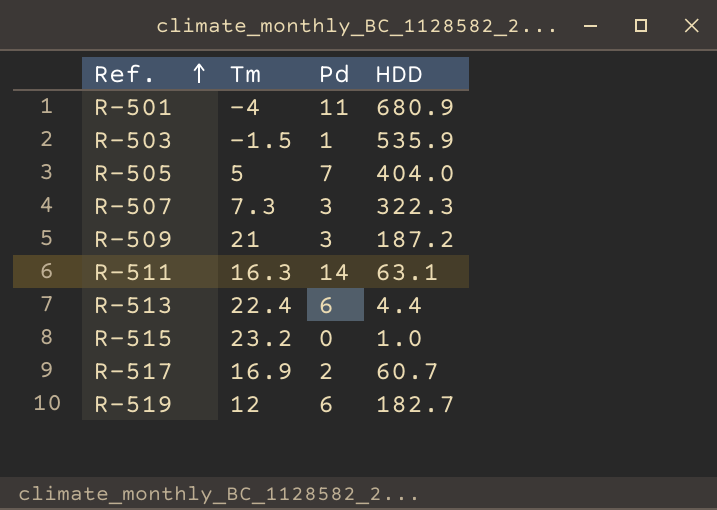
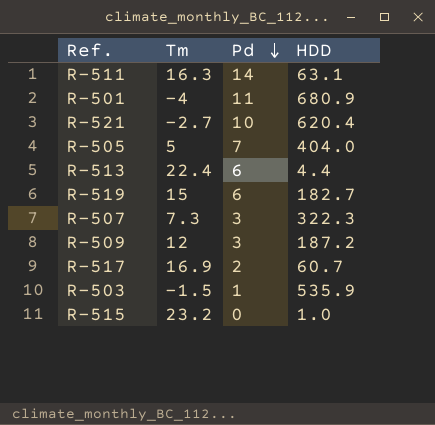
row order: Ref. ascending -> Pd descending
row R-521: none -> -2.7 | 10 | 620.4
R-519 | Tm: 12 -> 15
R-509 | Tm: 21 -> 12

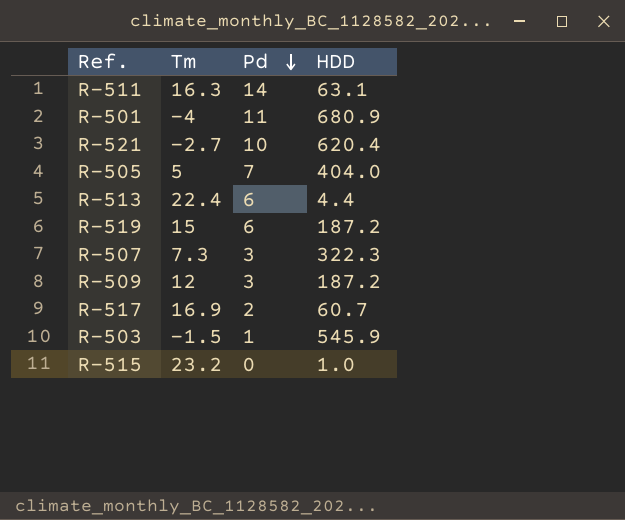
R-519 | HDD: 182.7 -> 187.2
R-503 | HDD: 535.9 -> 545.9

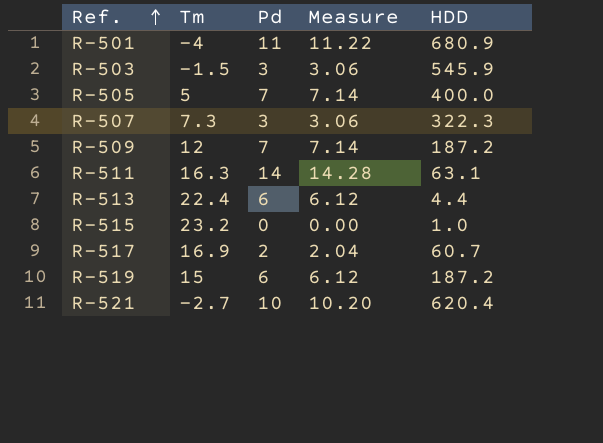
row order: Pd descending -> Ref. ascending
column Measure | formula: none -> [Pd] * 1.02
R-503 | Pd: 1 -> 3
R-505 | HDD: 404.0 -> 400.0
R-509 | Pd: 3 -> 7

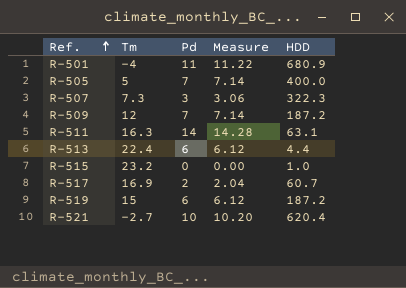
row R-503: -1.5 | 3 | 3.06 | 545.9 -> none

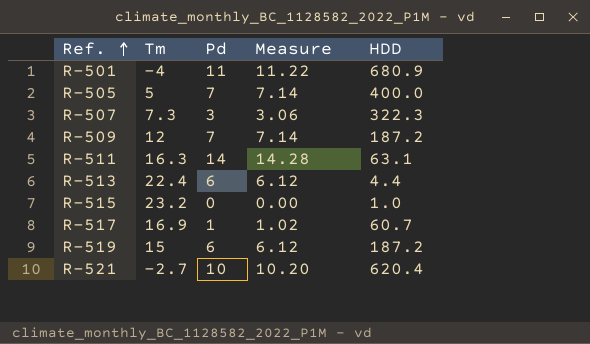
R-517 | Pd: 2 -> 1
R-517 | Measure: 2.04 -> 1.02

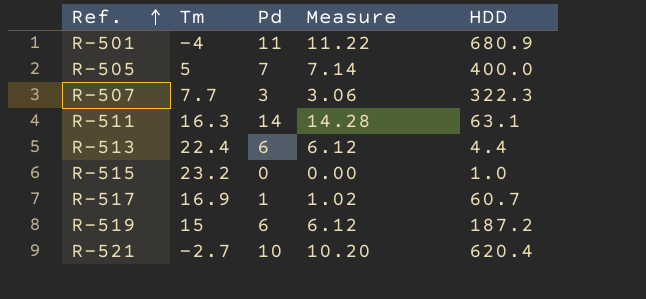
row R-509: 12 | 7 | 7.14 | 187.2 -> none
R-507 | Tm: 7.3 -> 7.7

